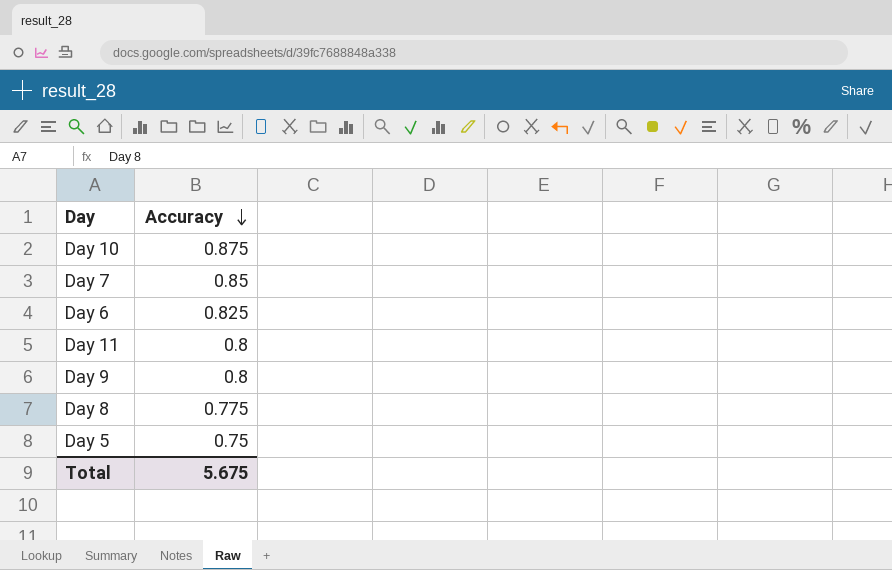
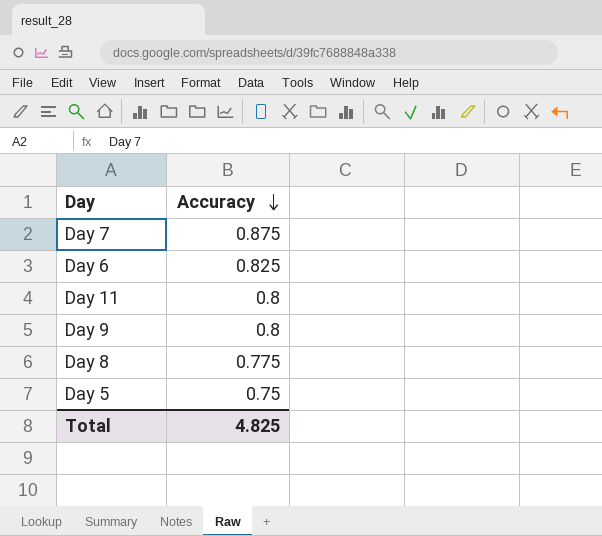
row Day 10: 0.875 -> none
Day 7 | Accuracy: 0.85 -> 0.875
Total | Accuracy: 5.675 -> 4.825

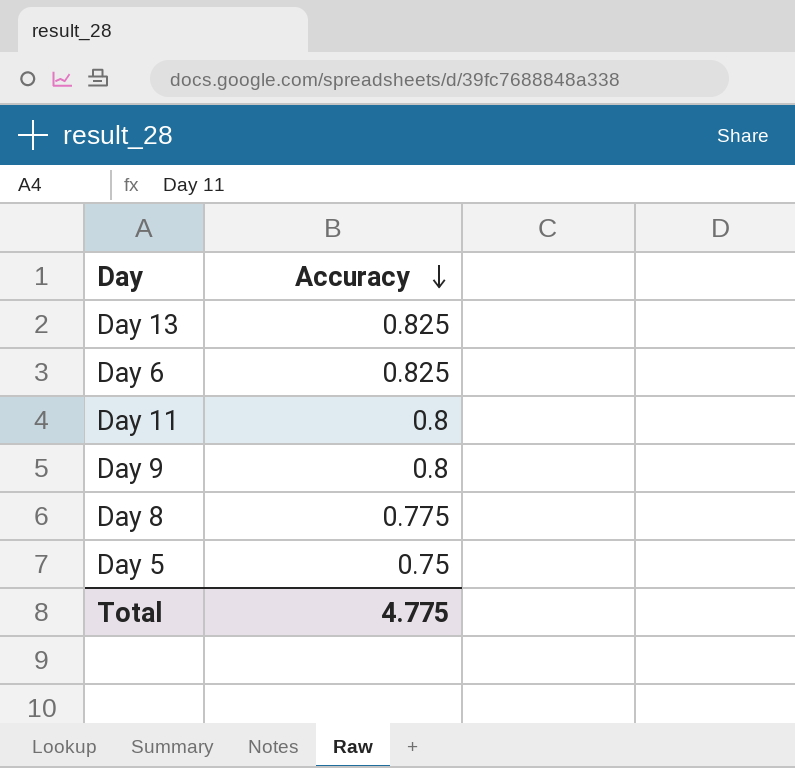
row Day 7: 0.875 -> none
row Day 13: none -> 0.825
Total | Accuracy: 4.825 -> 4.775

